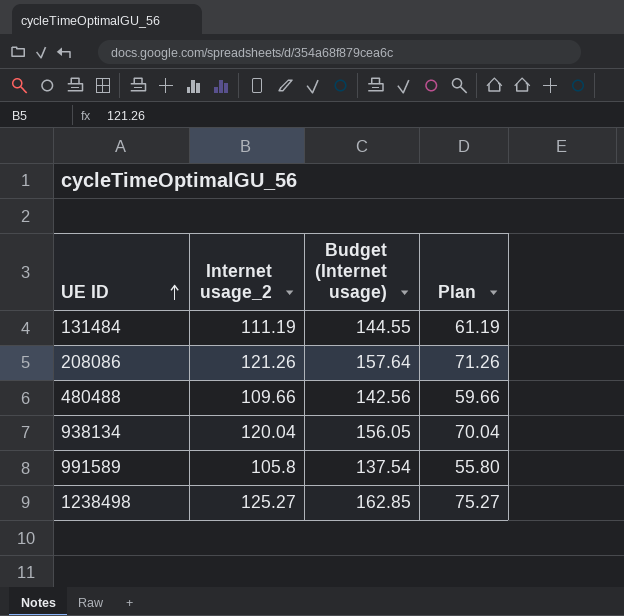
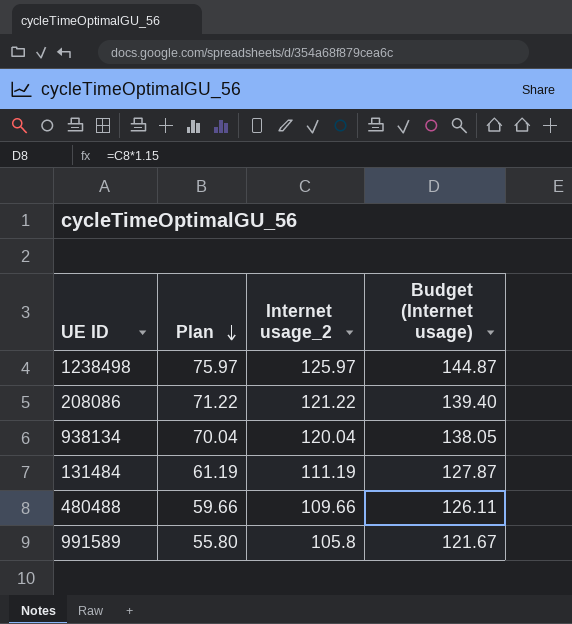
row order: UE ID ascending -> Plan descending
column Plan | position: 4 -> 2
column Budget (Internet usage) | formula: [Internet usage_2] * 1.3 -> [Internet usage_2] * 1.15
1238498 | Plan: 75.27 -> 75.97
1238498 | Internet usage_2: 125.27 -> 125.97
208086 | Plan: 71.26 -> 71.22
208086 | Internet usage_2: 121.26 -> 121.22

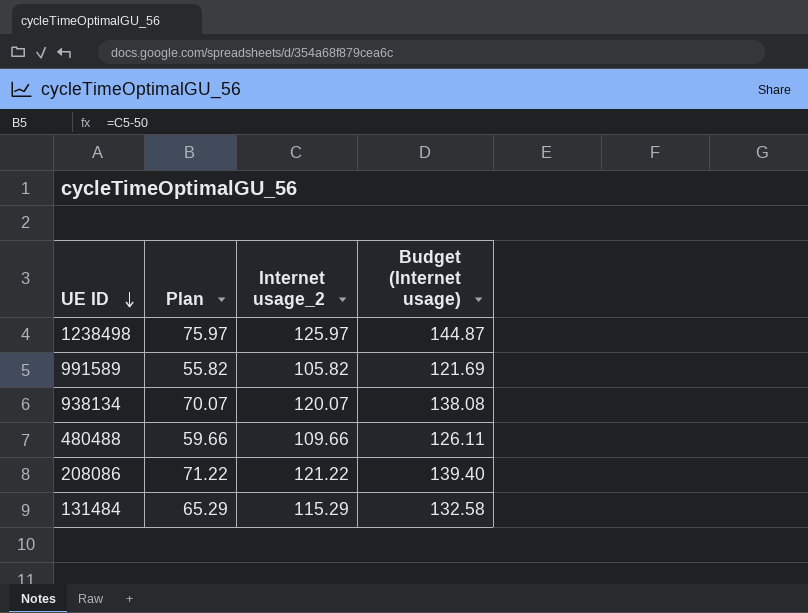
row order: Plan descending -> UE ID descending
991589 | Plan: 55.80 -> 55.82
991589 | Internet usage_2: 105.8 -> 105.82
991589 | Budget (Internet usage): 121.67 -> 121.69
938134 | Plan: 70.04 -> 70.07
938134 | Internet usage_2: 120.04 -> 120.07
938134 | Budget (Internet usage): 138.05 -> 138.08
131484 | Plan: 61.19 -> 65.29
131484 | Internet usage_2: 111.19 -> 115.29
131484 | Budget (Internet usage): 127.87 -> 132.58

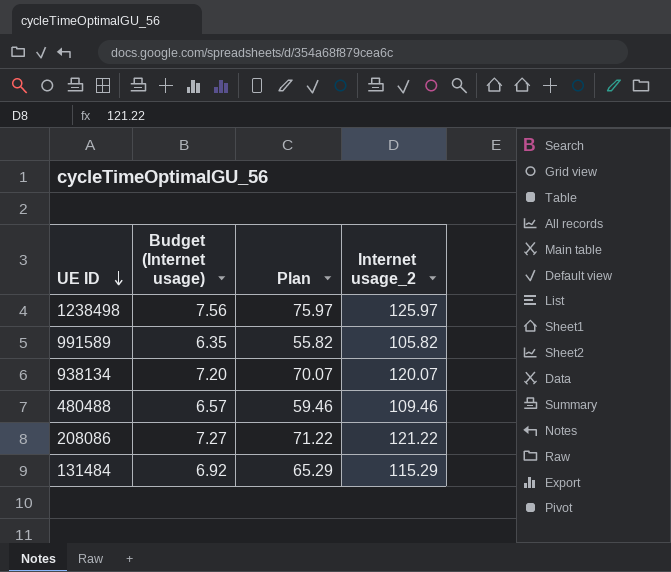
column Budget (Internet usage) | formula: [Internet usage_2] * 1.15 -> [Internet usage_2] * 0.06
column Budget (Internet usage) | position: 4 -> 2
480488 | Plan: 59.66 -> 59.46
480488 | Internet usage_2: 109.66 -> 109.46

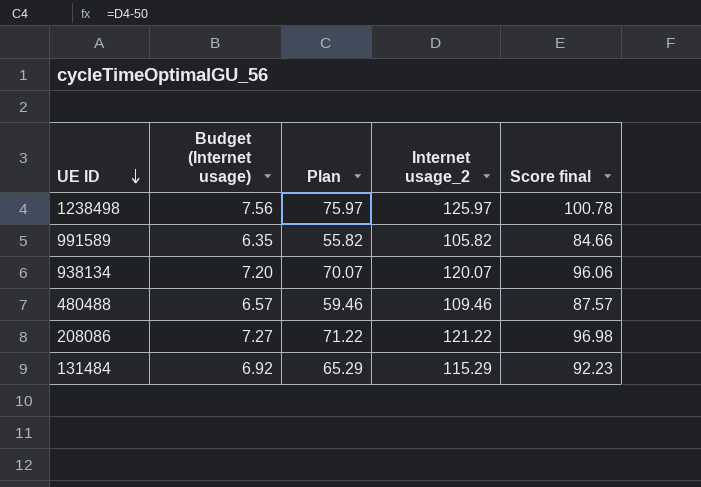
column Score final | formula: none -> [Internet usage_2] * 0.8

